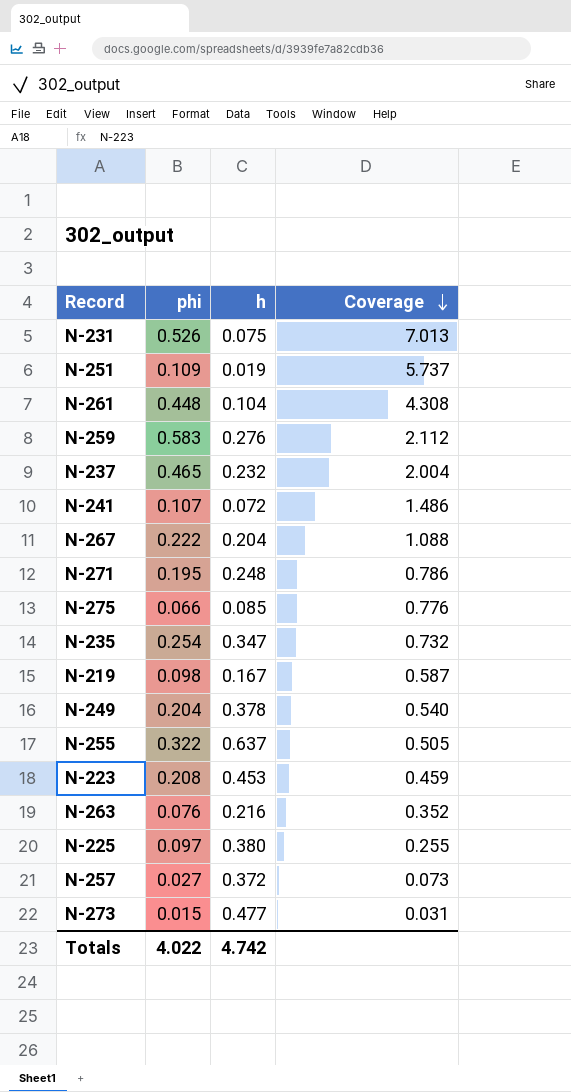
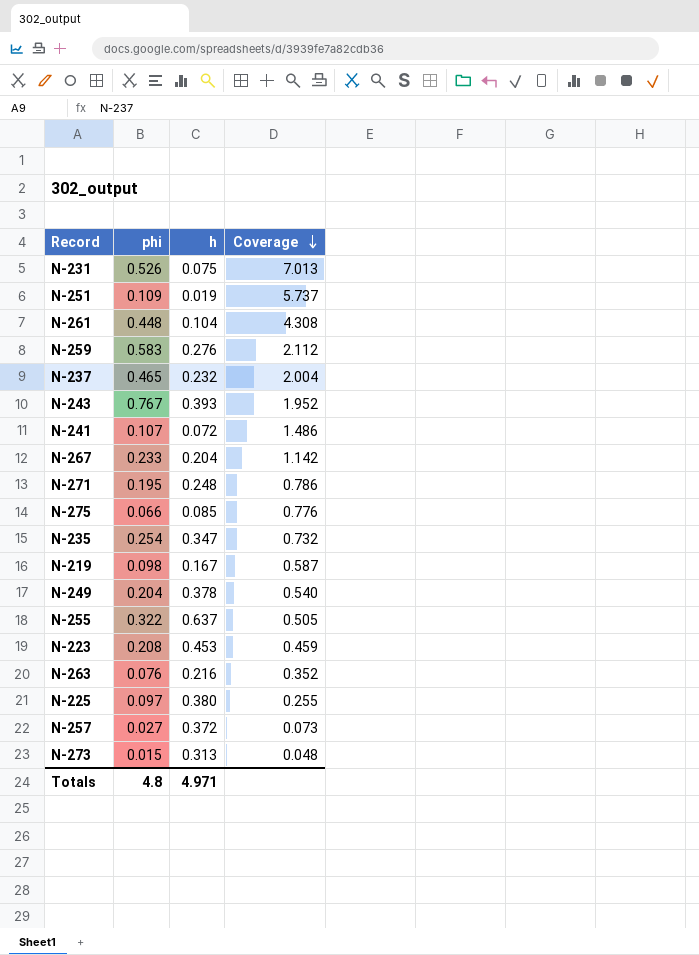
row N-243: none -> 0.767 | 0.393 | 1.952
N-267 | phi: 0.222 -> 0.233
N-267 | Coverage: 1.088 -> 1.142
N-273 | h: 0.477 -> 0.313
N-273 | Coverage: 0.031 -> 0.048
Totals | phi: 4.022 -> 4.8
Totals | h: 4.742 -> 4.971

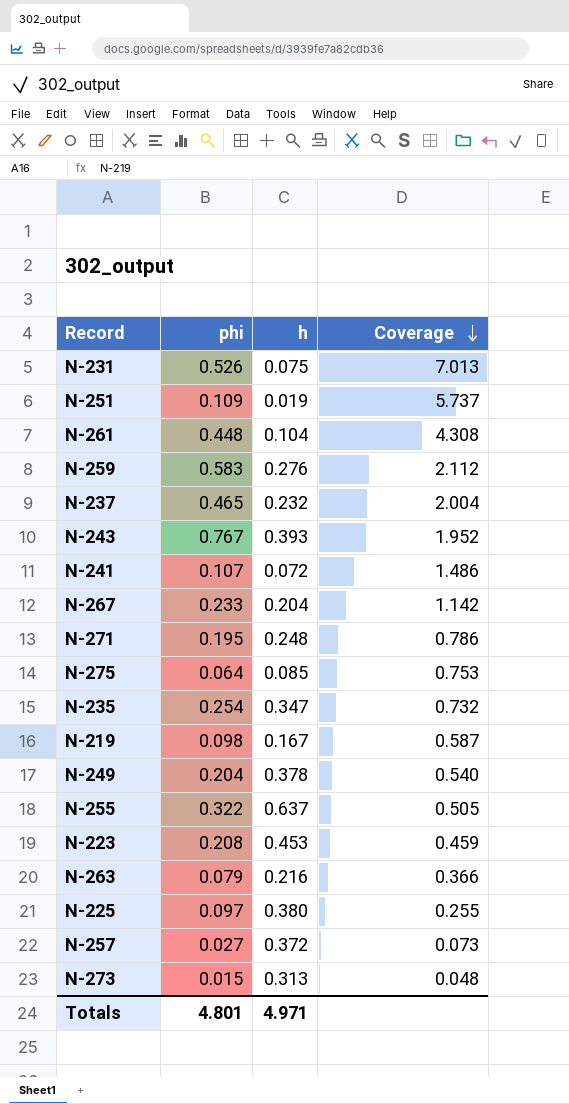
N-275 | phi: 0.066 -> 0.064
N-275 | Coverage: 0.776 -> 0.753
N-263 | phi: 0.076 -> 0.079
N-263 | Coverage: 0.352 -> 0.366
Totals | phi: 4.8 -> 4.801

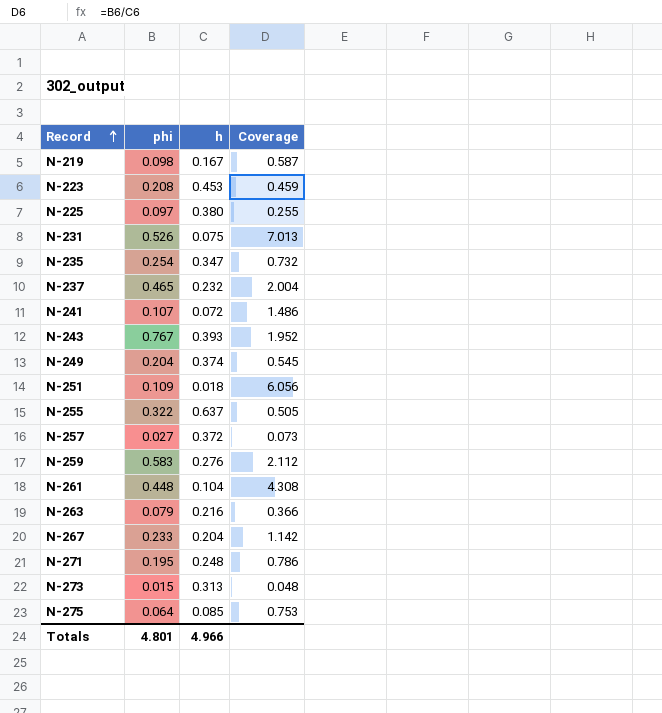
row order: Coverage descending -> Record ascending
N-249 | h: 0.378 -> 0.374
N-249 | Coverage: 0.540 -> 0.545
N-251 | h: 0.019 -> 0.018
N-251 | Coverage: 5.737 -> 6.056
Totals | h: 4.971 -> 4.966

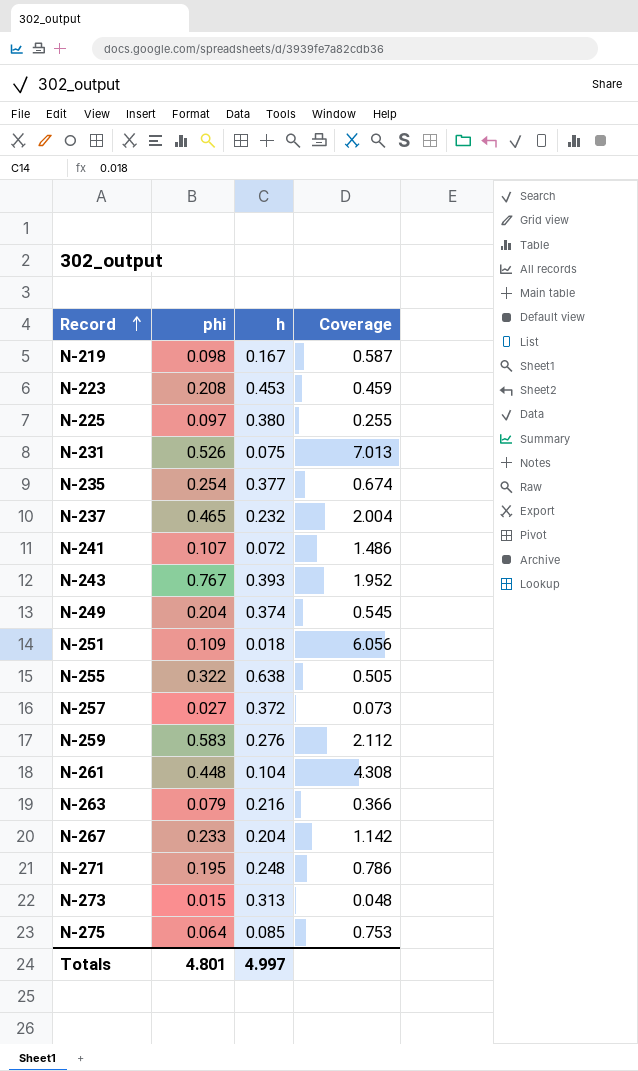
N-235 | h: 0.347 -> 0.377
N-235 | Coverage: 0.732 -> 0.674
N-255 | h: 0.637 -> 0.638
Totals | h: 4.966 -> 4.997

